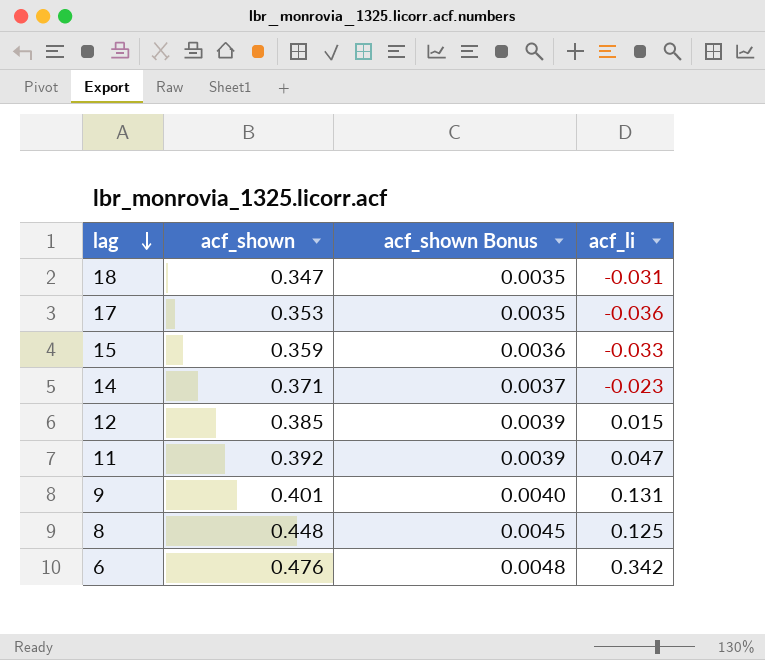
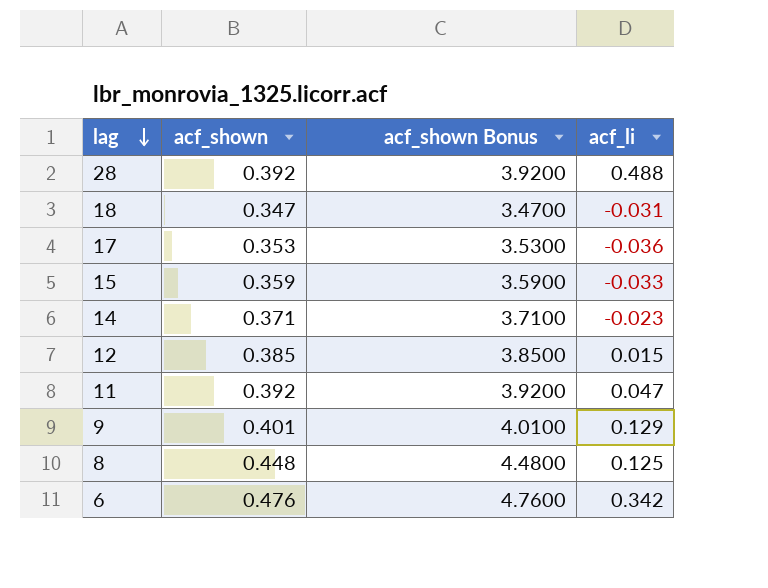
column acf_shown Bonus | formula: [acf_shown] * 0.01 -> [acf_shown] * 10
row 28: none -> 0.392 | 3.9200 | 0.488
9 | acf_li: 0.131 -> 0.129

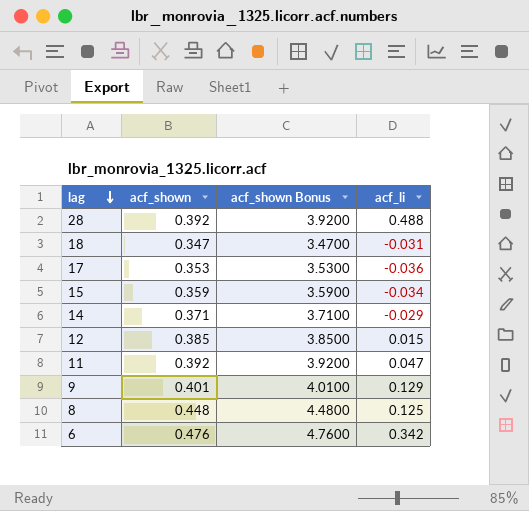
15 | acf_li: -0.033 -> -0.034
14 | acf_li: -0.023 -> -0.029

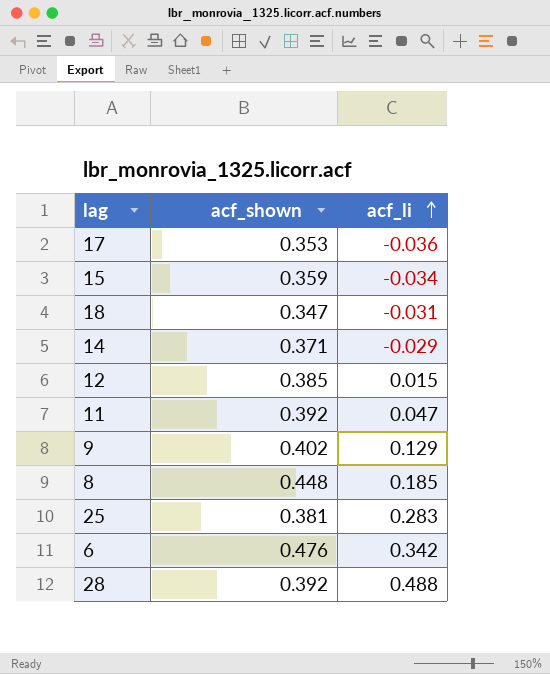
row order: lag descending -> acf_li ascending
column acf_shown Bonus | formula: [acf_shown] * 10 -> none
9 | acf_shown: 0.401 -> 0.402
8 | acf_li: 0.125 -> 0.185
row 25: none -> 0.381 | 0.283

